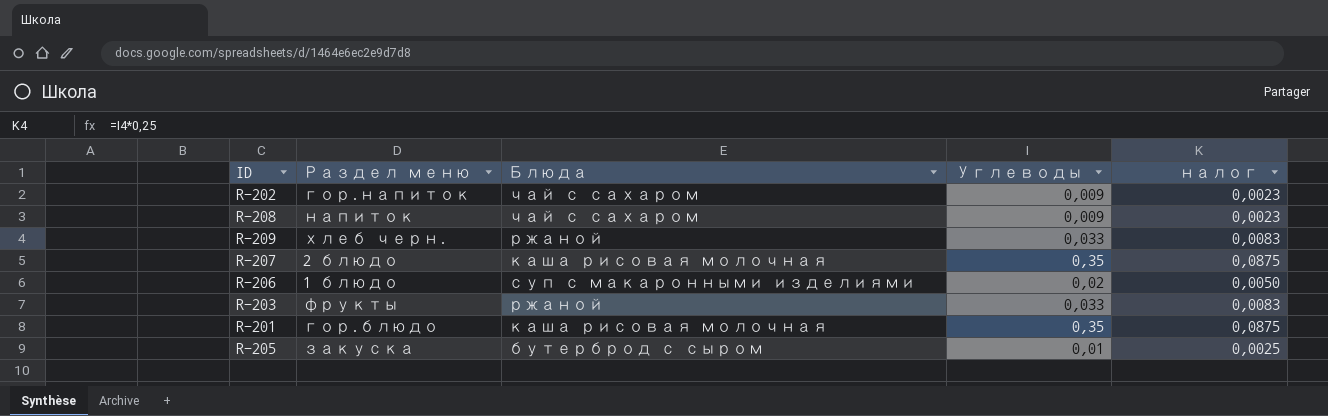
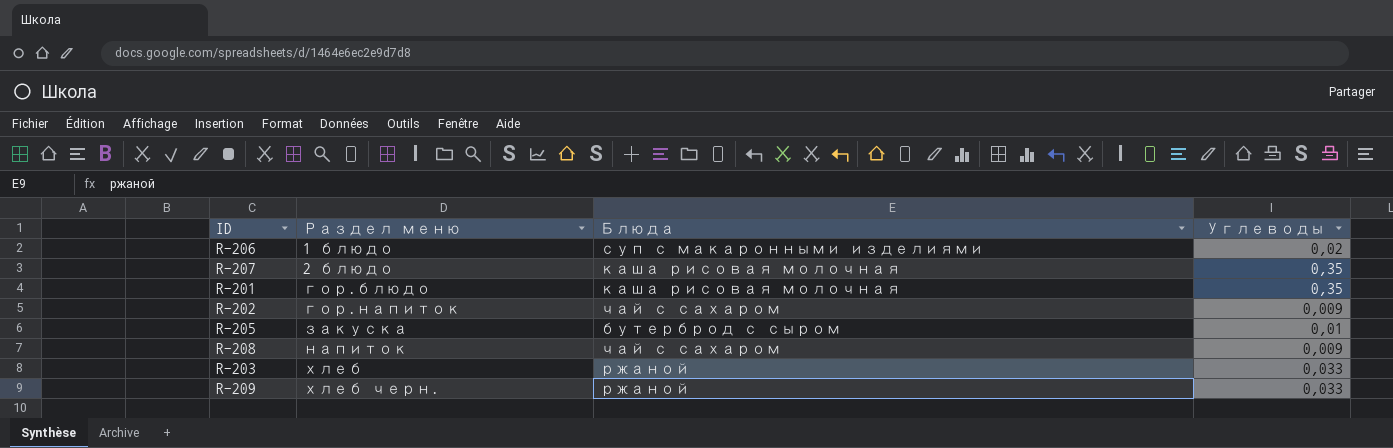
row order: none -> Раздел меню ascending
column налог | formula: [Углеводы] * 0,25 -> none
R-203 | Раздел меню: фрукты -> хлеб

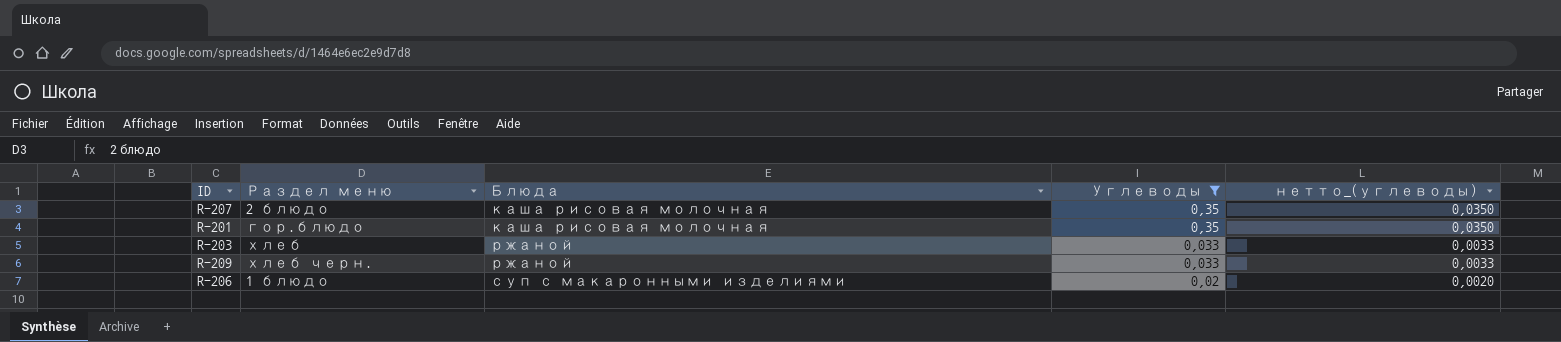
filter: none -> Углеводы >= 0,02
row order: Раздел меню ascending -> Блюда ascending
column нетто_(углеводы) | formula: none -> [Углеводы] * 0,1

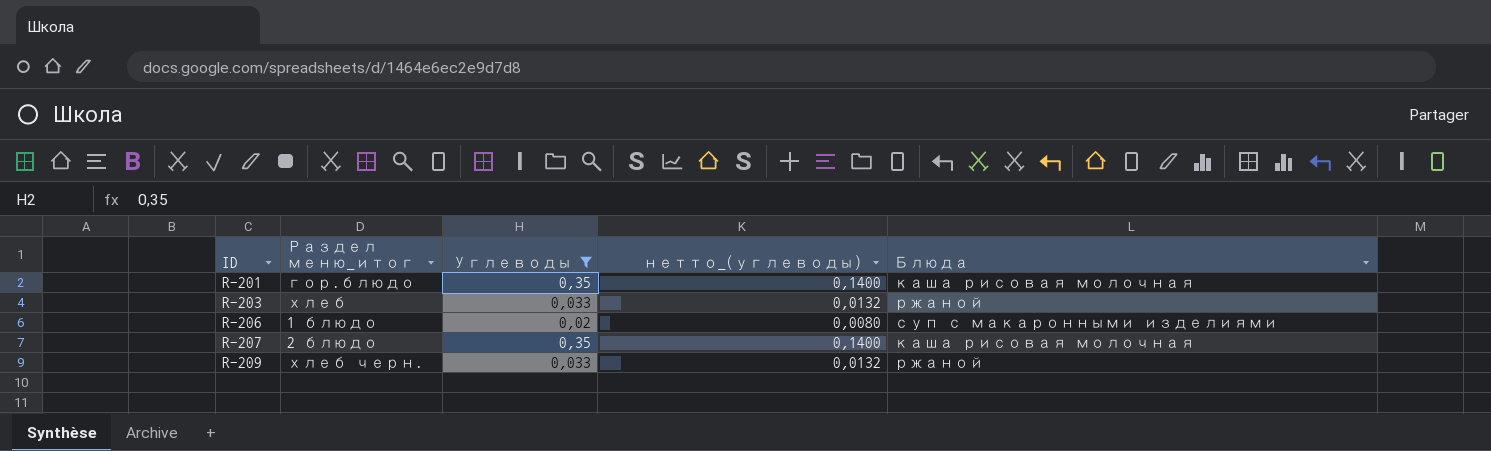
row order: Блюда ascending -> ID ascending
column name: Раздел меню -> Раздел меню_итог
column нетто_(углеводы) | formula: [Углеводы] * 0,1 -> [Углеводы] * 0,4
column Блюда | position: 3 -> 5

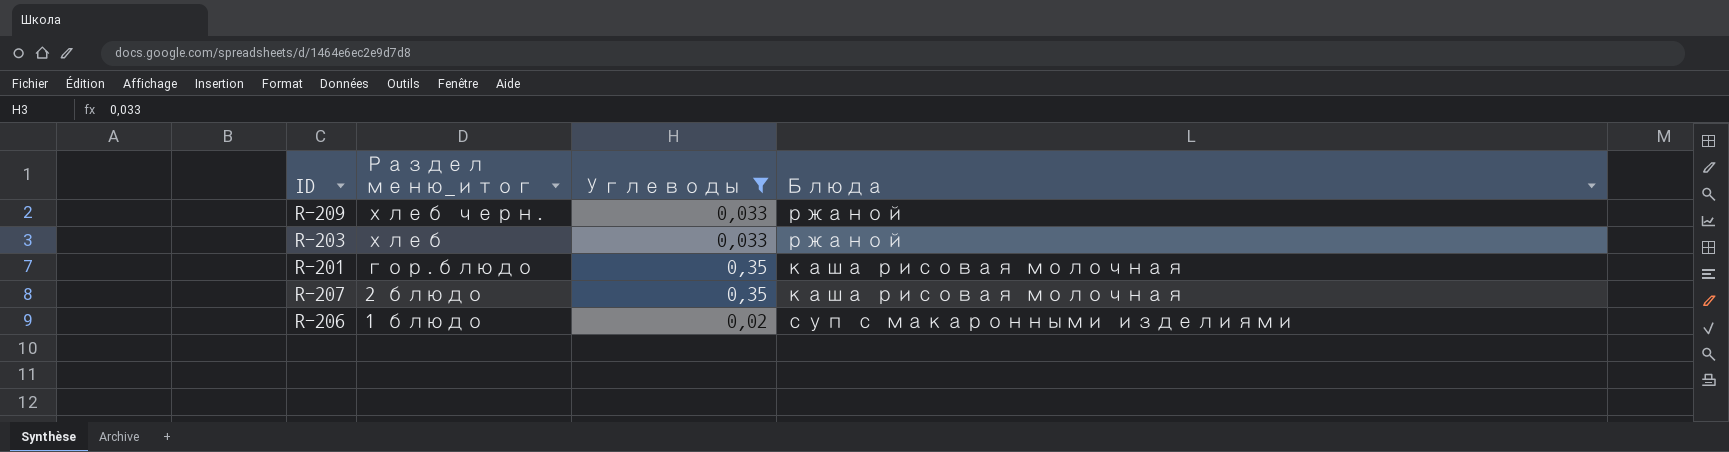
row order: ID ascending -> Раздел меню_итог descending
column нетто_(углеводы) | formula: [Углеводы] * 0,4 -> none

